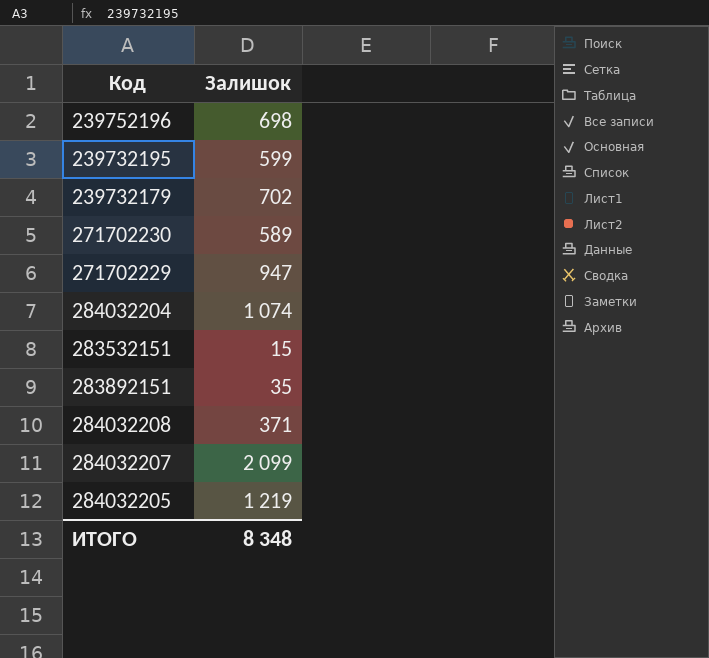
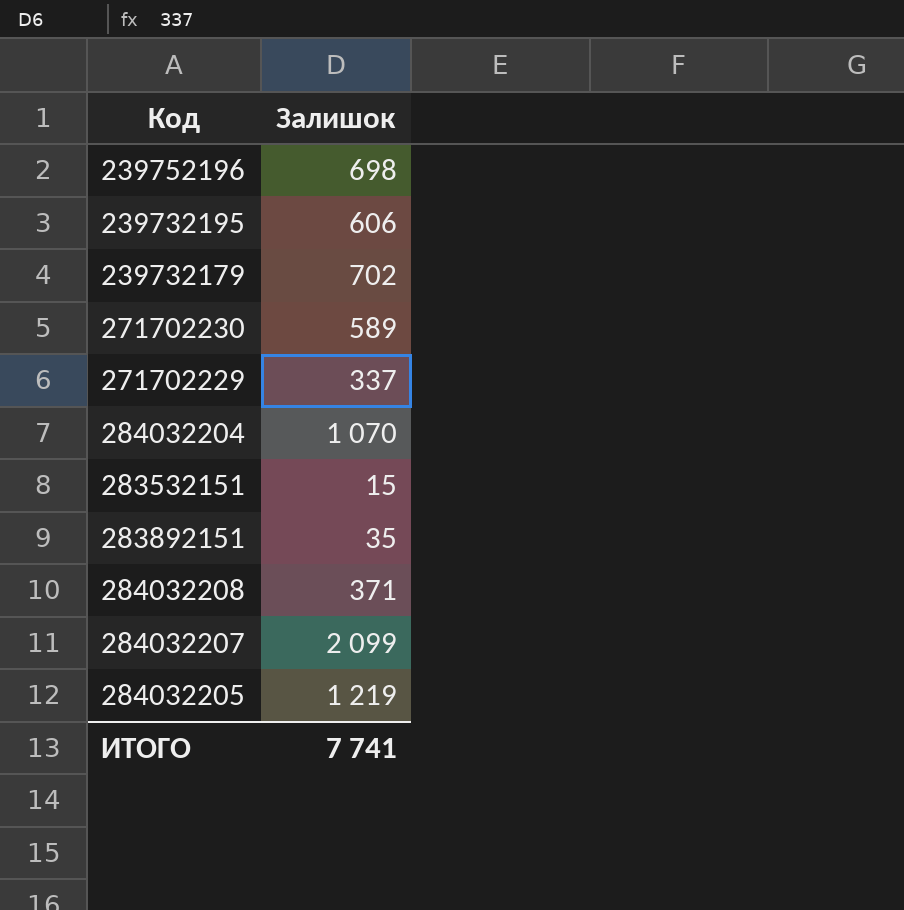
239732195 | Залишок: 599 -> 606
271702229 | Залишок: 947 -> 337
284032204 | Залишок: 1 074 -> 1 070
ИТОГО | Залишок: 8 348 -> 7 741

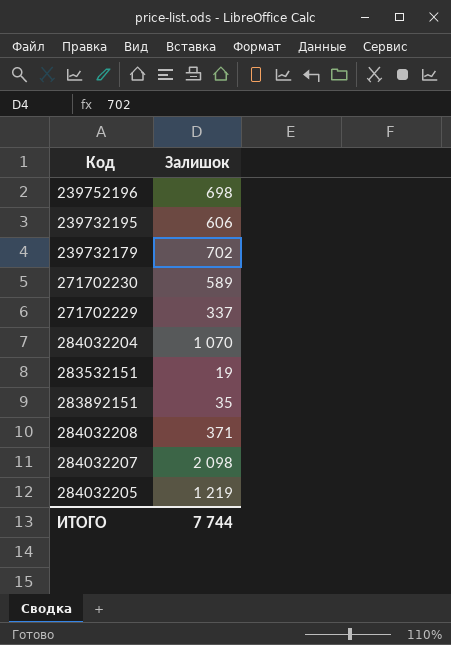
283532151 | Залишок: 15 -> 19
284032207 | Залишок: 2 099 -> 2 098
ИТОГО | Залишок: 7 741 -> 7 744

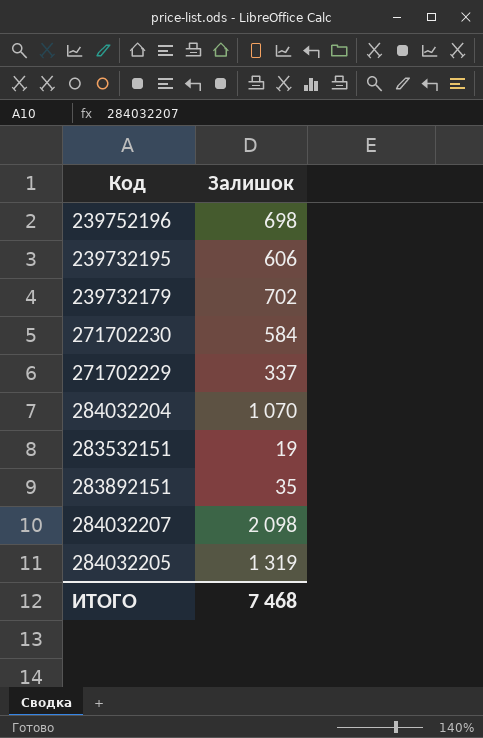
row 284032208: 371 -> none
271702230 | Залишок: 589 -> 584
284032205 | Залишок: 1 219 -> 1 319
ИТОГО | Залишок: 7 744 -> 7 468

